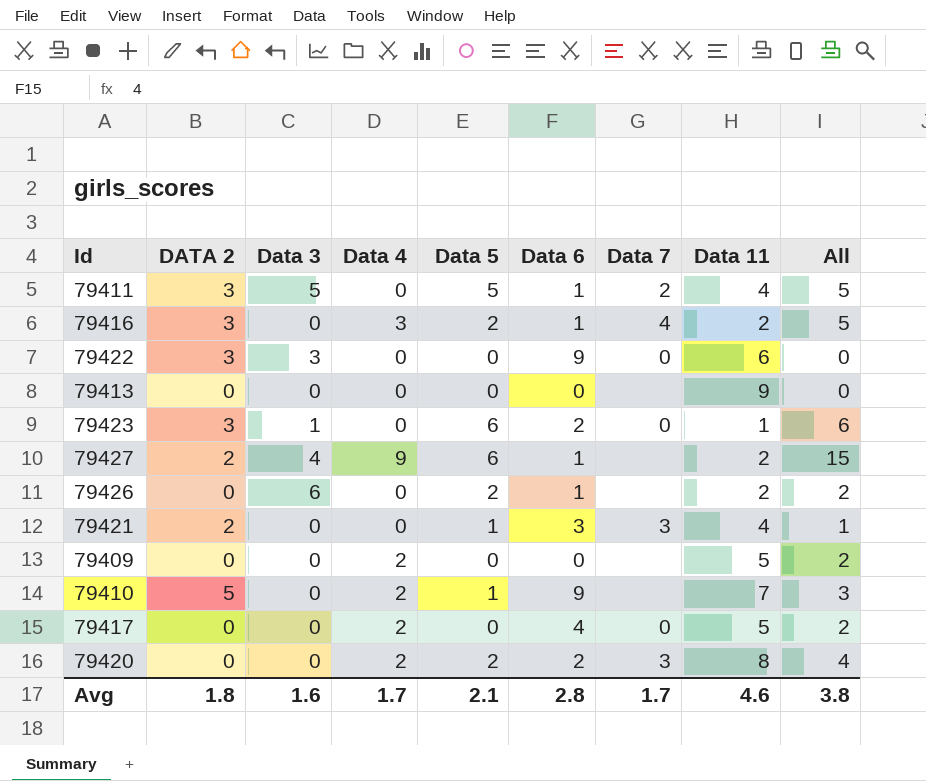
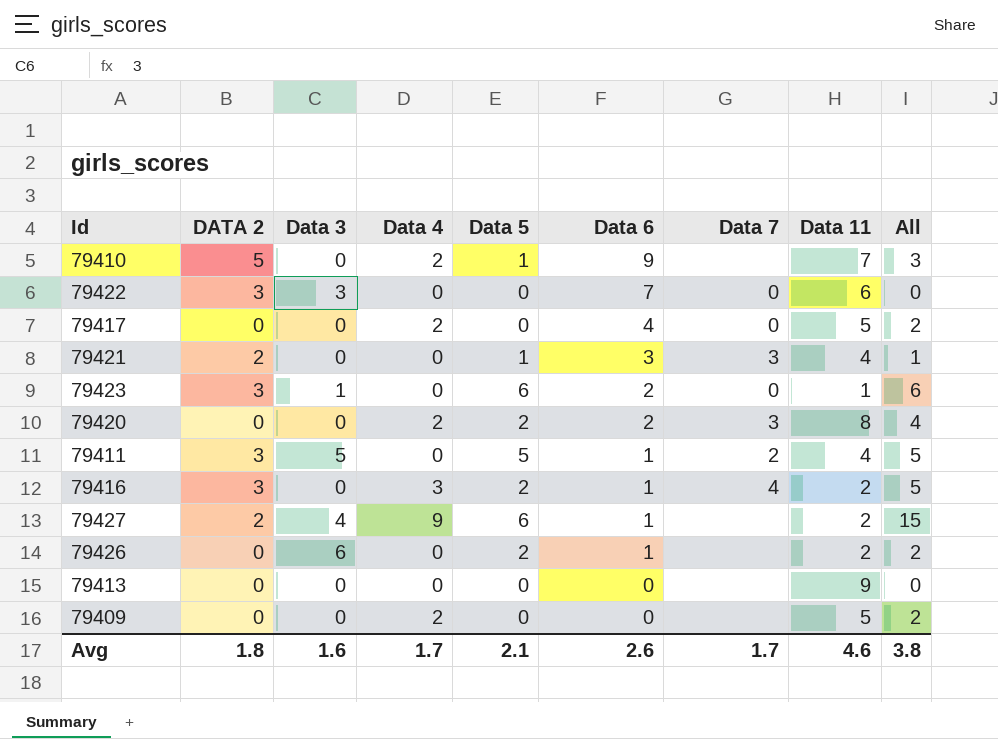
row order: none -> Data 6 descending
79422 | Data 6: 9 -> 7
Avg | Data 6: 2.8 -> 2.6

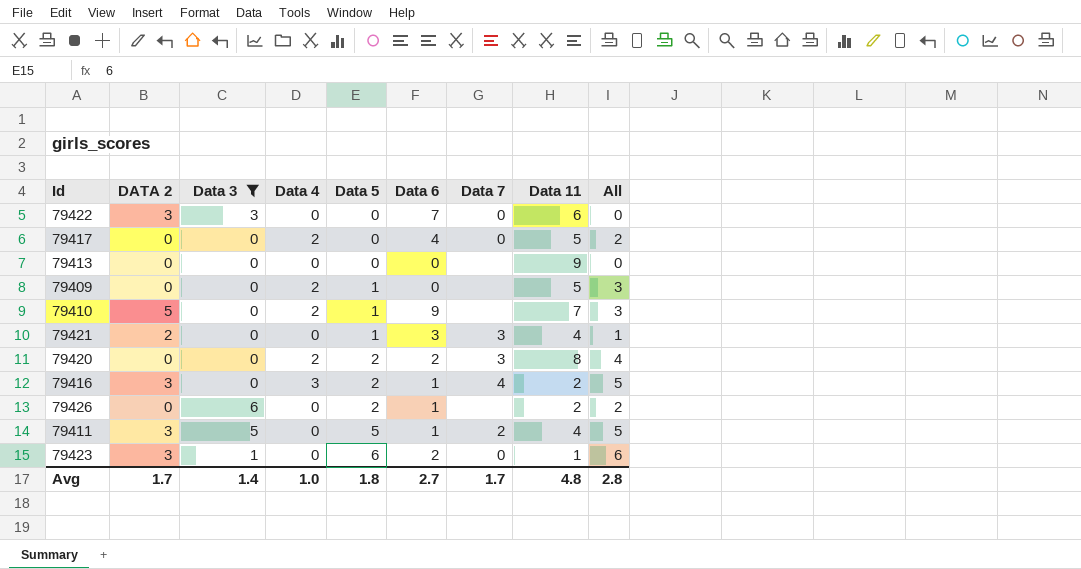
filter: none -> Data 3 != 4
row order: Data 6 descending -> Data 5 ascending
79409 | Data 5: 0 -> 1
79409 | All: 2 -> 3
Avg | DATA 2: 1.8 -> 1.7
Avg | Data 3: 1.6 -> 1.4
Avg | Data 4: 1.7 -> 1.0
Avg | Data 5: 2.1 -> 1.8
Avg | Data 6: 2.6 -> 2.7
Avg | Data 11: 4.6 -> 4.8
Avg | All: 3.8 -> 2.8

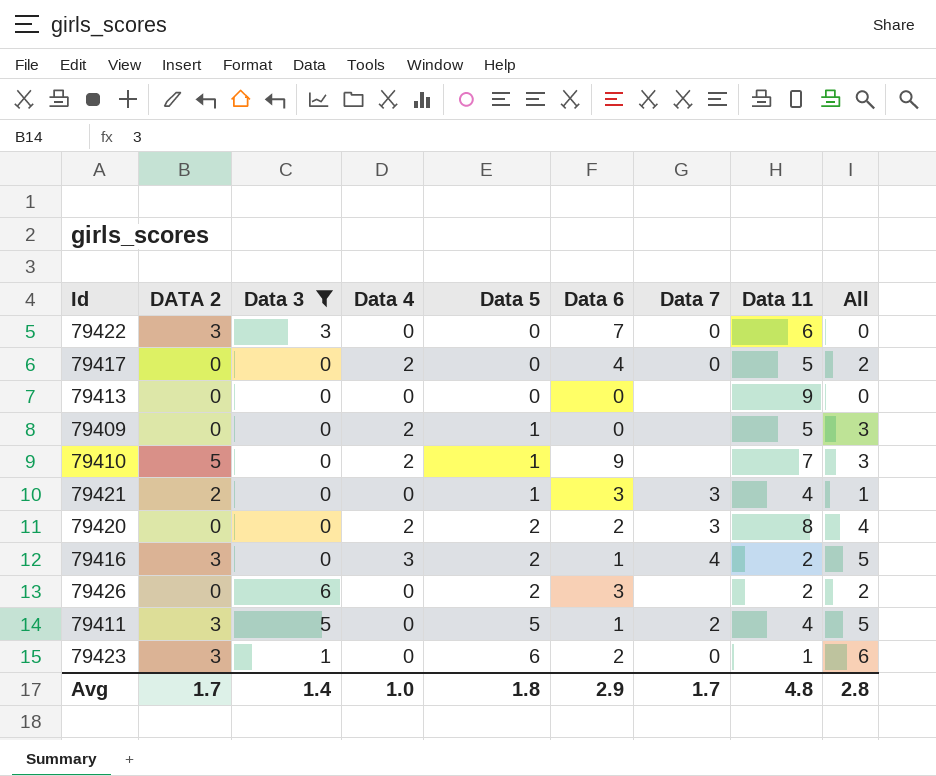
79426 | Data 6: 1 -> 3
Avg | Data 6: 2.7 -> 2.9

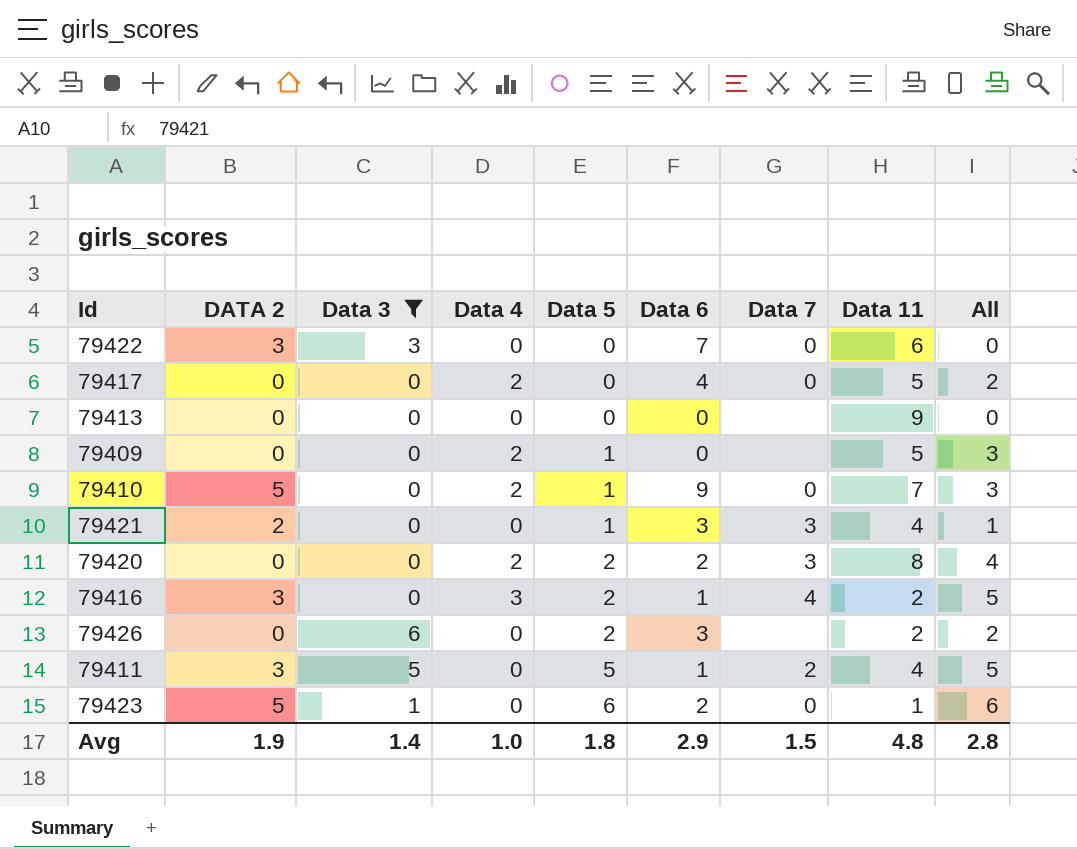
79410 | Data 7: none -> 0
79423 | DATA 2: 3 -> 5
Avg | DATA 2: 1.7 -> 1.9
Avg | Data 7: 1.7 -> 1.5

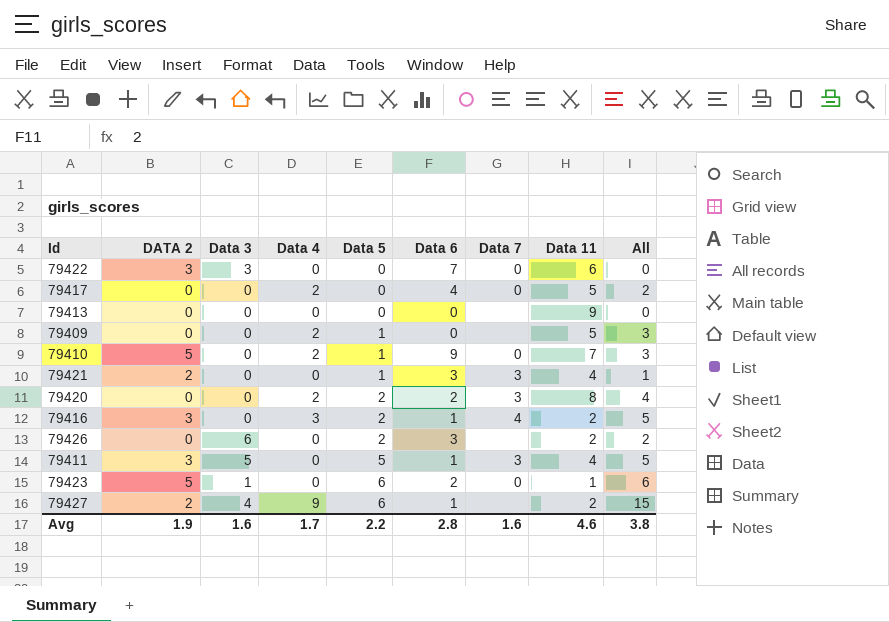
filter: Data 3 != 4 -> none
79411 | Data 7: 2 -> 3
Avg | Data 3: 1.4 -> 1.6
Avg | Data 4: 1.0 -> 1.7
Avg | Data 5: 1.8 -> 2.2
Avg | Data 6: 2.9 -> 2.8
Avg | Data 7: 1.5 -> 1.6
Avg | Data 11: 4.8 -> 4.6
Avg | All: 2.8 -> 3.8

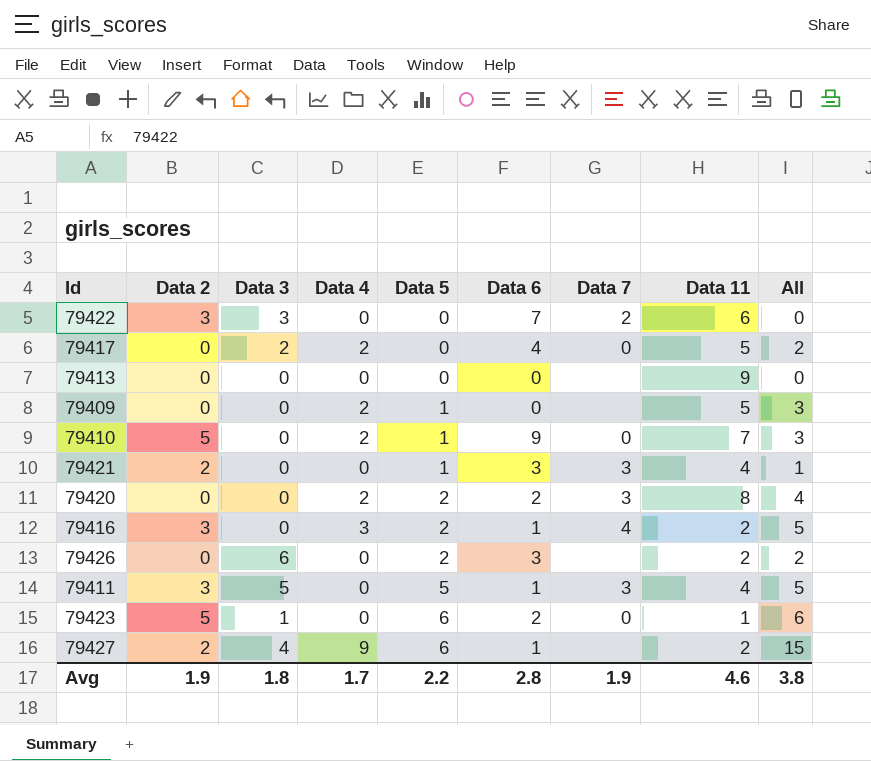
column name: DATA 2 -> Data 2
79422 | Data 7: 0 -> 2
79417 | Data 3: 0 -> 2
Avg | Data 3: 1.6 -> 1.8
Avg | Data 7: 1.6 -> 1.9

